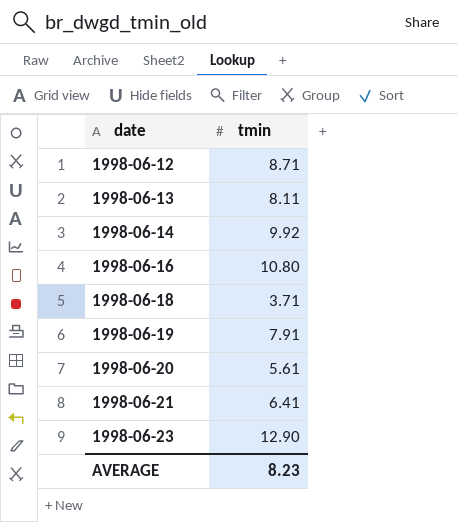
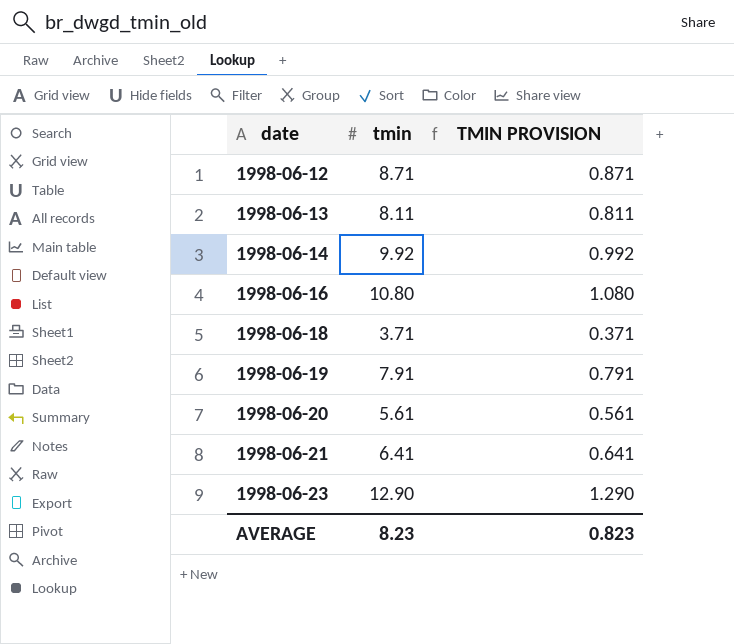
column TMIN PROVISION | formula: none -> [tmin] * 0.1

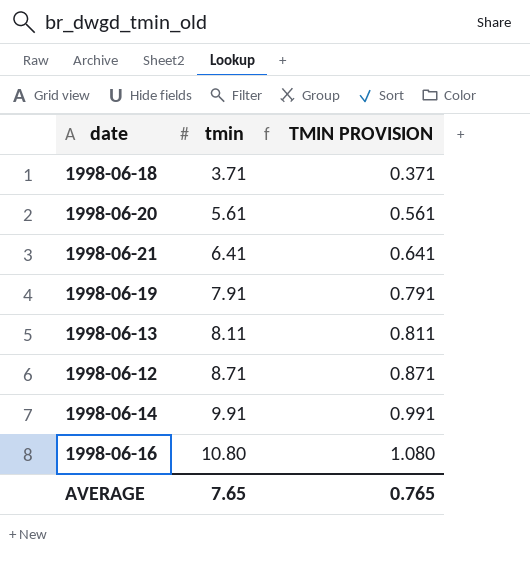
row order: date ascending -> tmin ascending
row 1998-06-23: 12.90 | 1.290 -> none
1998-06-14 | tmin: 9.92 -> 9.91
1998-06-14 | TMIN PROVISION: 0.992 -> 0.991
AVERAGE | tmin: 8.23 -> 7.65
AVERAGE | TMIN PROVISION: 0.823 -> 0.765

